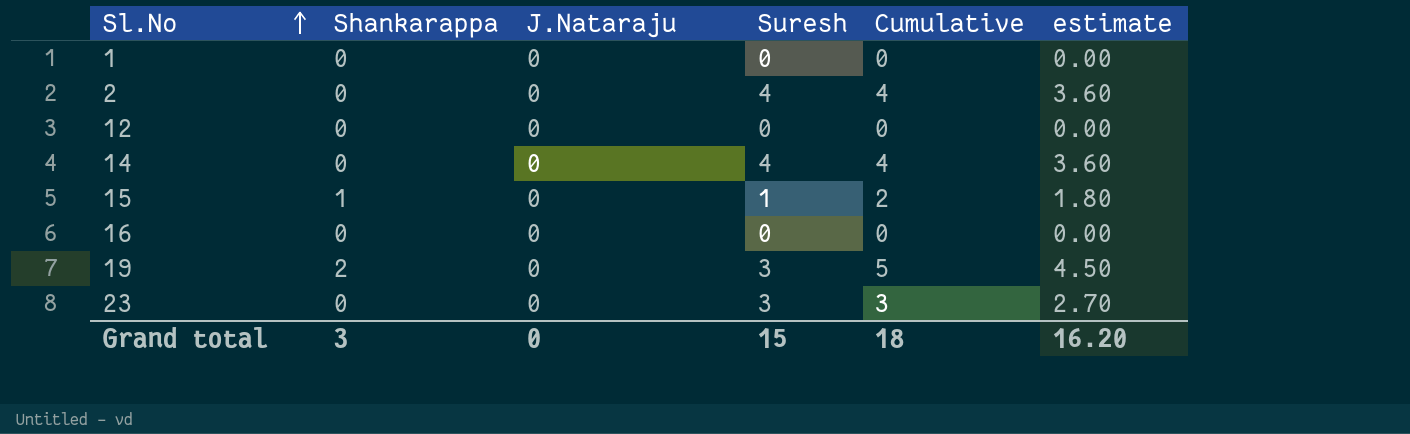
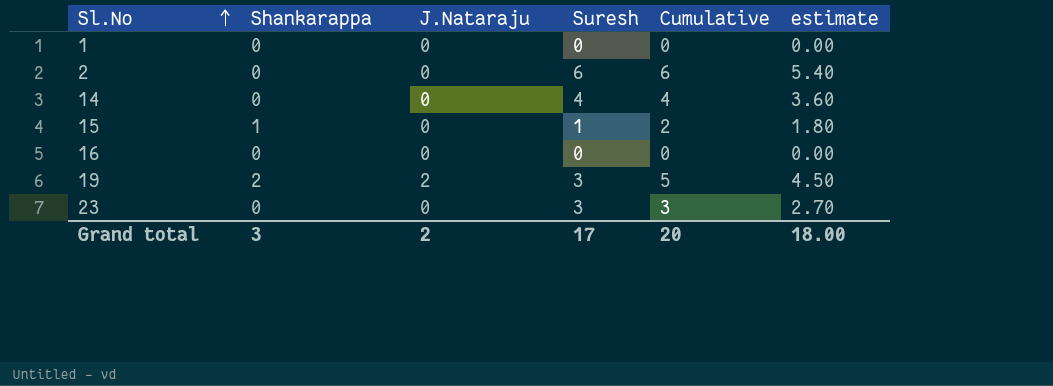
row 12: 0 | 0 | 0 | 0 | 0.00 -> none
2 | Suresh: 4 -> 6
2 | Cumulative: 4 -> 6
2 | estimate: 3.60 -> 5.40
19 | J.Nataraju: 0 -> 2
Grand total | J.Nataraju: 0 -> 2
Grand total | Suresh: 15 -> 17
Grand total | Cumulative: 18 -> 20
Grand total | estimate: 16.20 -> 18.00

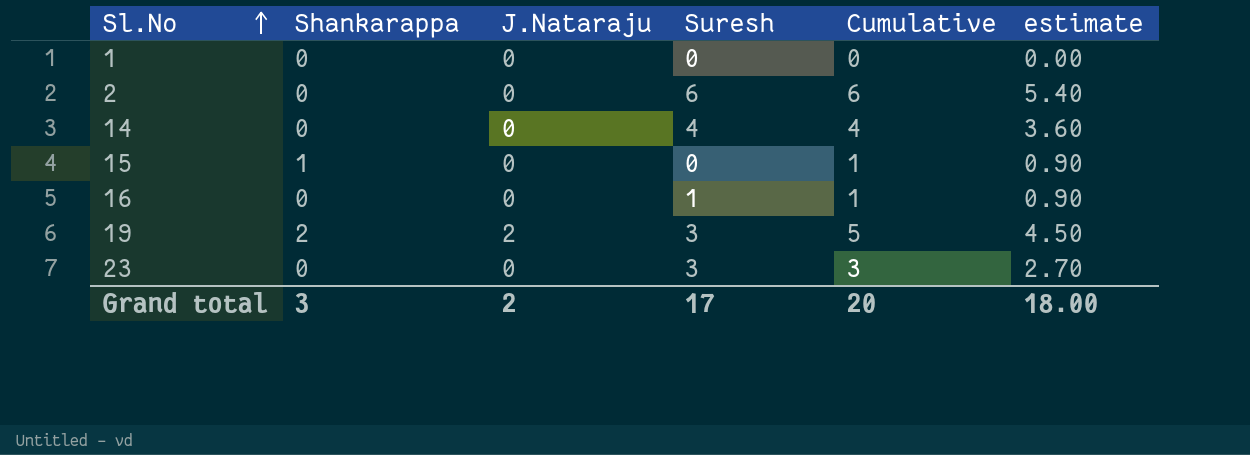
15 | Suresh: 1 -> 0
15 | Cumulative: 2 -> 1
15 | estimate: 1.80 -> 0.90
16 | Suresh: 0 -> 1
16 | Cumulative: 0 -> 1
16 | estimate: 0.00 -> 0.90

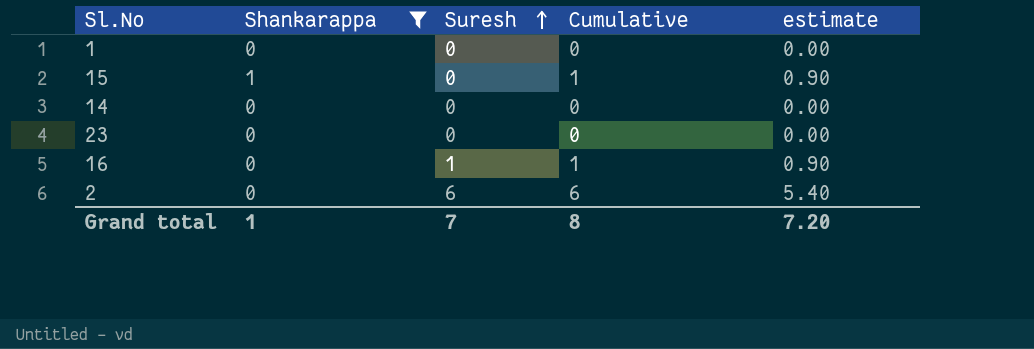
filter: none -> Shankarappa != 2
row order: Sl.No ascending -> Suresh ascending
column J.Nataraju | position: 3 -> none
14 | Suresh: 4 -> 0
14 | Cumulative: 4 -> 0
14 | estimate: 3.60 -> 0.00
23 | Suresh: 3 -> 0
23 | Cumulative: 3 -> 0
23 | estimate: 2.70 -> 0.00
Grand total | Shankarappa: 3 -> 1
Grand total | Suresh: 17 -> 7
Grand total | Cumulative: 20 -> 8
Grand total | estimate: 18.00 -> 7.20

